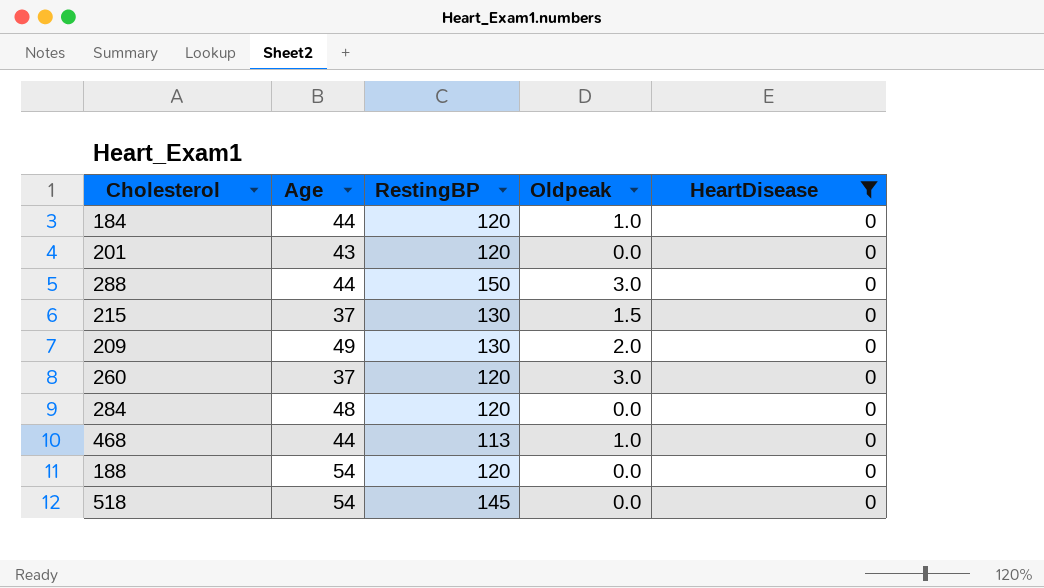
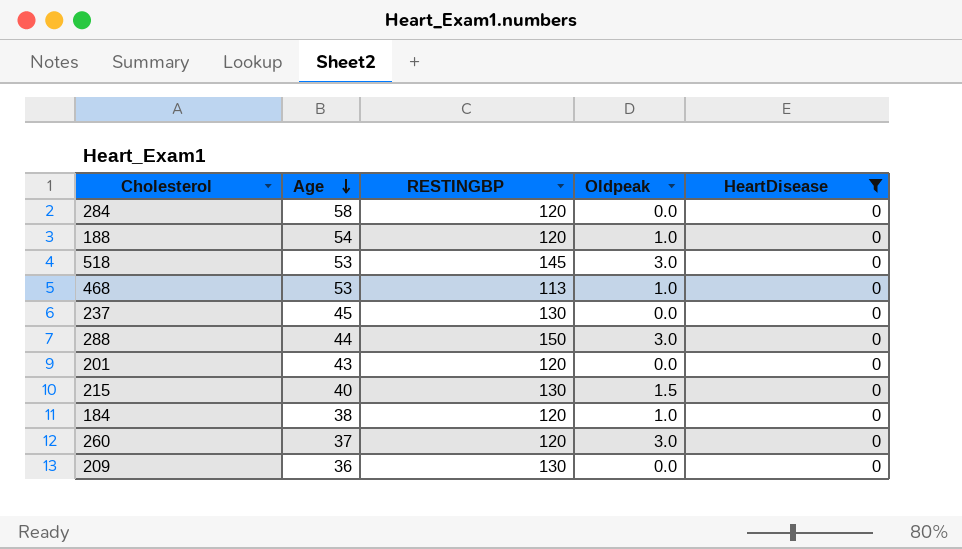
row order: none -> Age descending
column name: RestingBP -> RESTINGBP
284 | Age: 48 -> 58
188 | Oldpeak: 0.0 -> 1.0
518 | Age: 54 -> 53
518 | Oldpeak: 0.0 -> 3.0
468 | Age: 44 -> 53
row 237: none -> 45 | 130 | 0.0 | 0
215 | Age: 37 -> 40
184 | Age: 44 -> 38
209 | Age: 49 -> 36
209 | Oldpeak: 2.0 -> 0.0

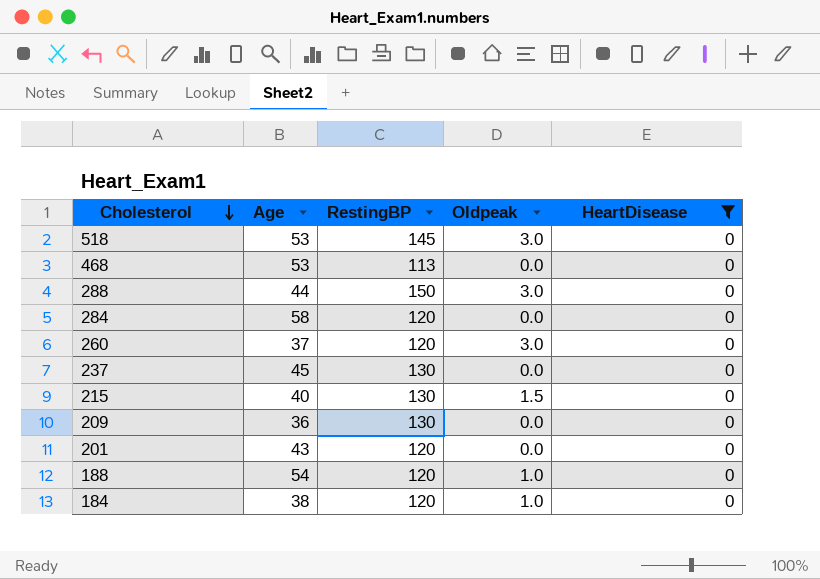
row order: Age descending -> Cholesterol descending
column name: RESTINGBP -> RestingBP
468 | Oldpeak: 1.0 -> 0.0

